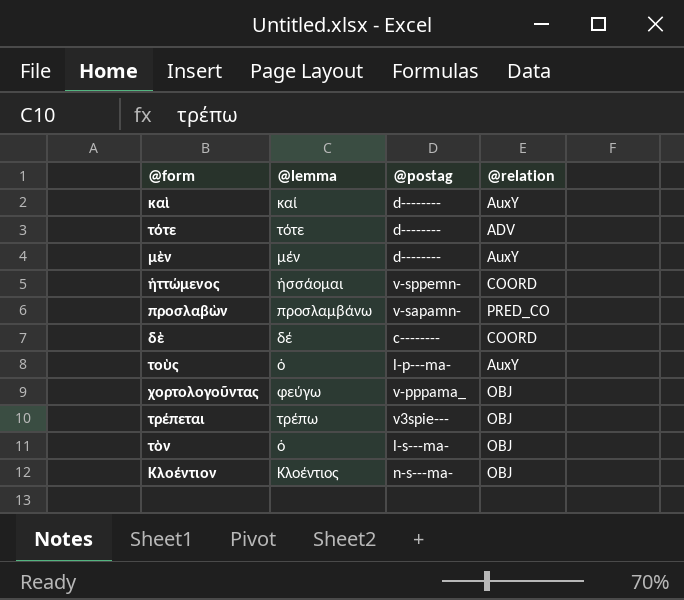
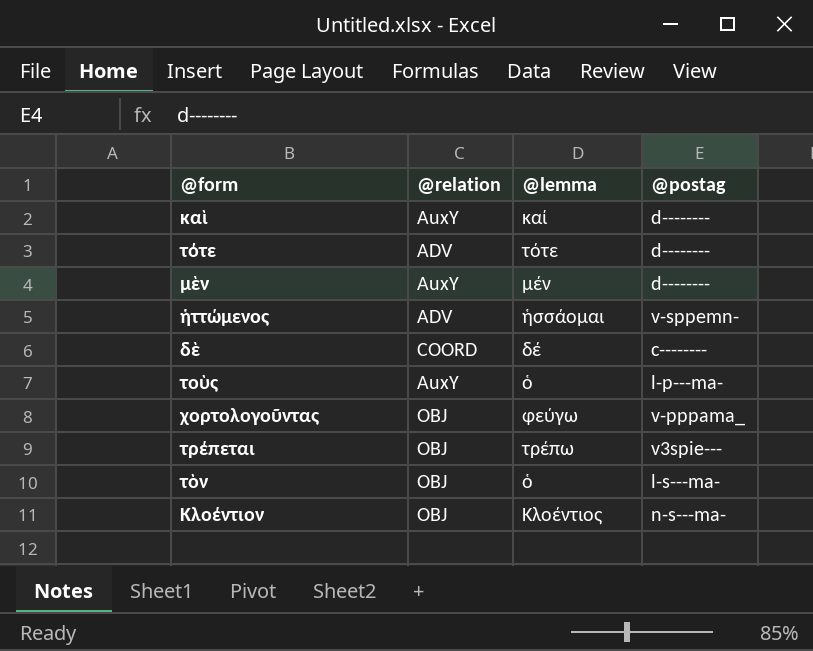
column @relation | position: 4 -> 2
row προσλαβὼν: προσλαμβάνω | v-sapamn- | PRED_CO -> none
ἡττώμενος | @relation: COORD -> ADV

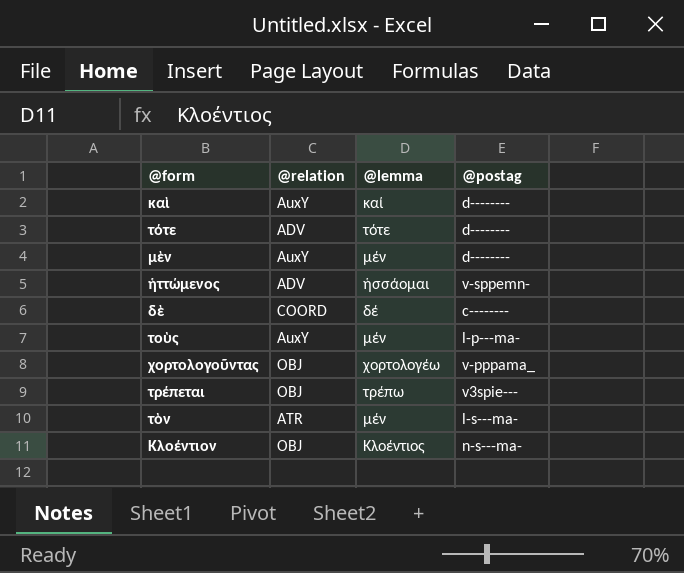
τοὺς | @lemma: ὁ -> μέν
χορτολογοῦντας | @lemma: φεύγω -> χορτολογέω
τὸν | @relation: OBJ -> ATR
τὸν | @lemma: ὁ -> μέν

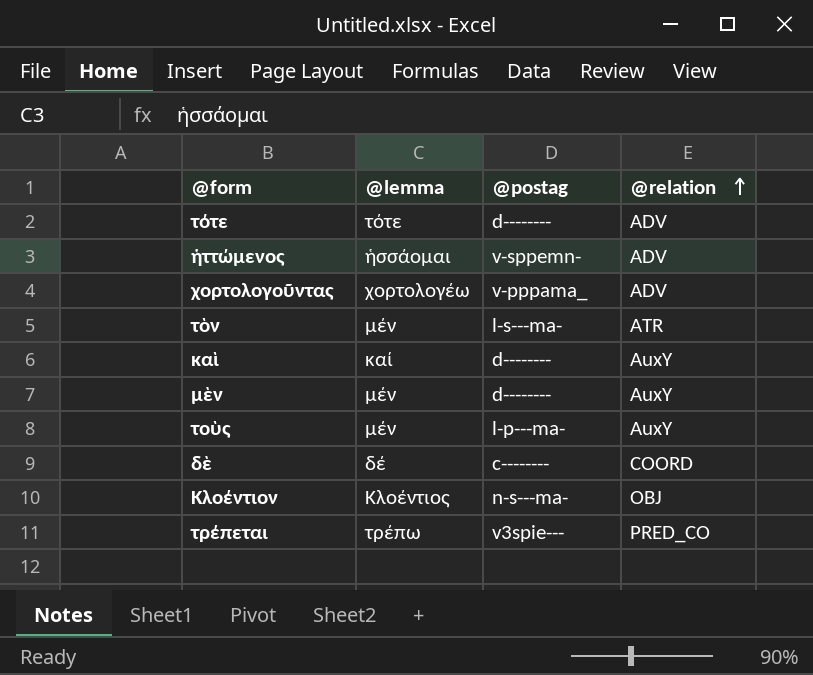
row order: none -> @relation ascending
column @relation | position: 2 -> 4
χορτολογοῦντας | @relation: OBJ -> ADV
τρέπεται | @relation: OBJ -> PRED_CO

